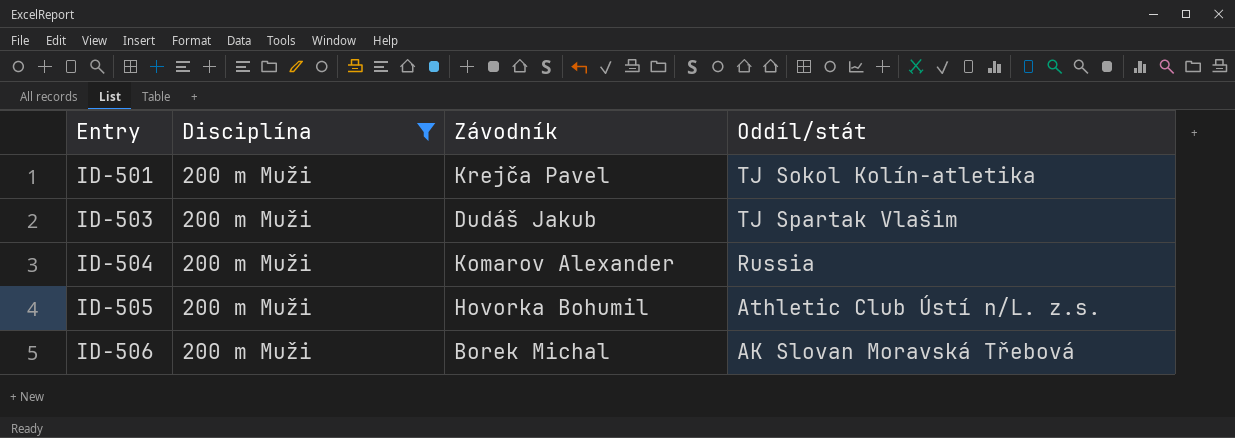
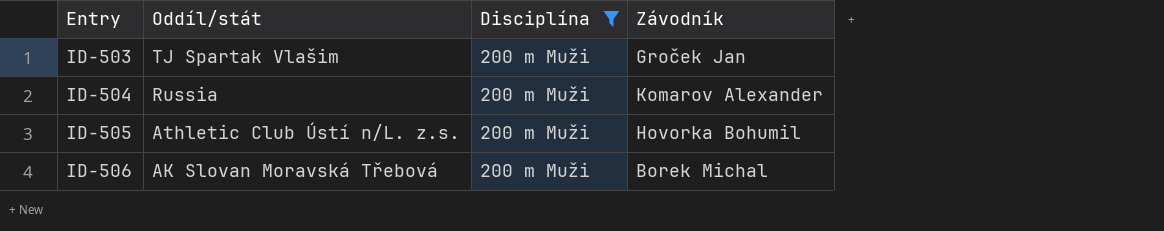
column Oddíl/stát | position: 4 -> 2
row ID-501: 200 m Muži | Krejča Pavel | TJ Sokol Kolín-atletika -> none
ID-503 | Závodník: Dudáš Jakub -> Groček Jan

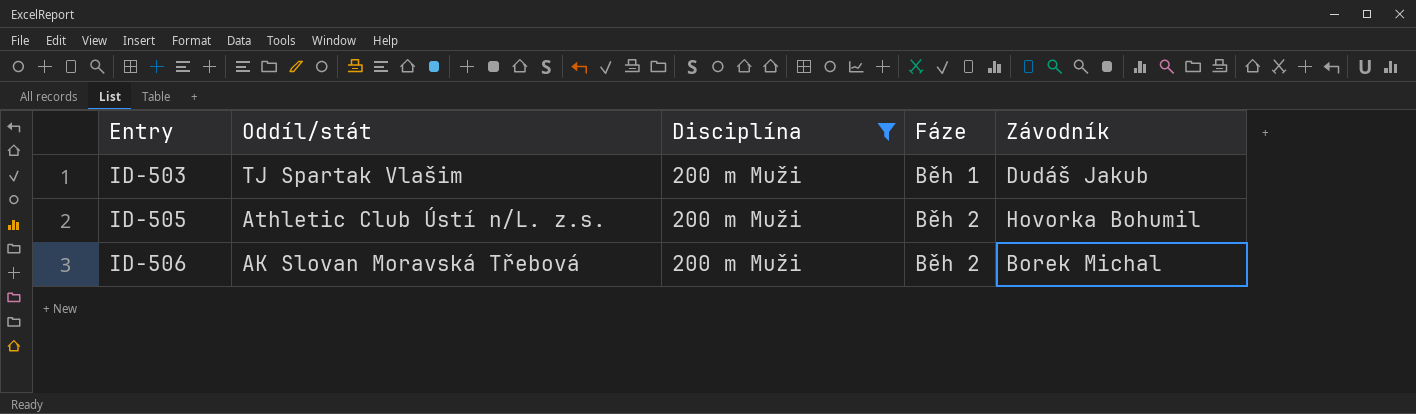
column Fáze | position: none -> 4
row ID-504: Russia | 200 m Muži | Komarov Alexander -> none
ID-503 | Závodník: Groček Jan -> Dudáš Jakub

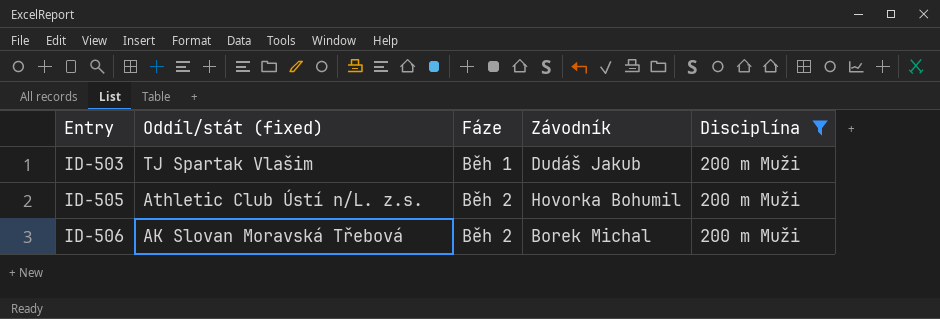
column name: Oddíl/stát -> Oddíl/stát (fixed)
column Disciplína | position: 3 -> 5

